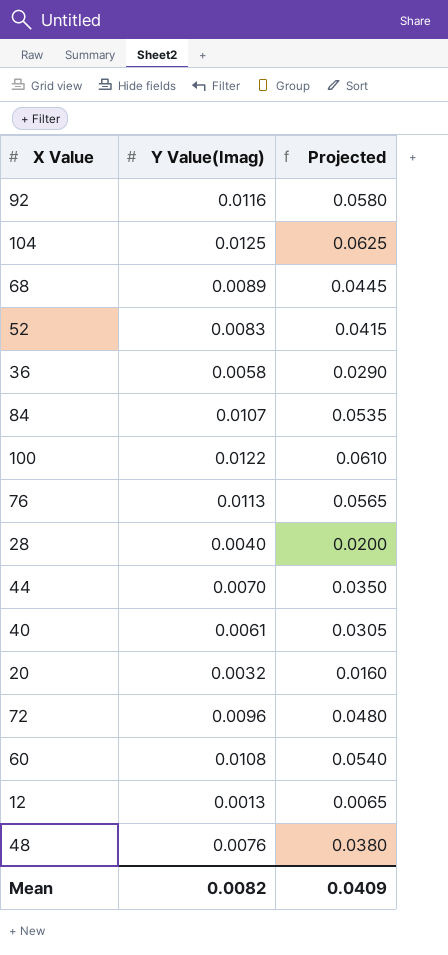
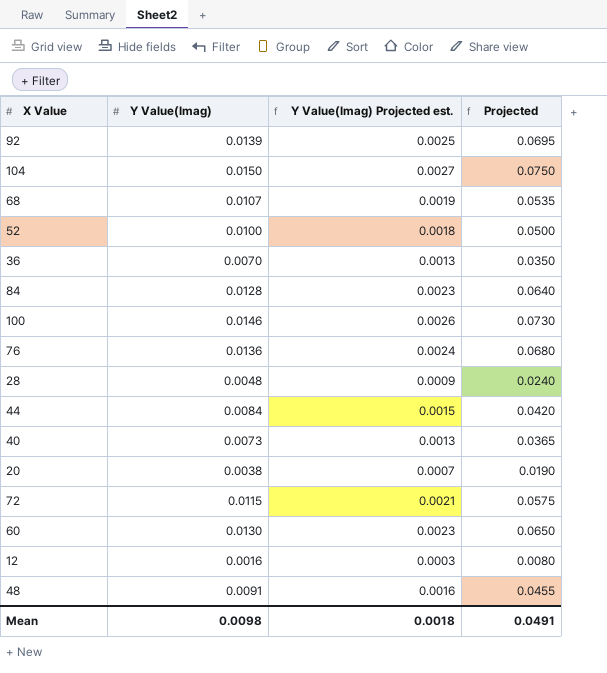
column Y Value(Imag) Projected est. | formula: none -> [Y Value(Imag)] * 0.18
92 | Y Value(Imag): 0.0116 -> 0.0139
92 | Projected: 0.0580 -> 0.0695
104 | Y Value(Imag): 0.0125 -> 0.0150
104 | Projected: 0.0625 -> 0.0750
68 | Y Value(Imag): 0.0089 -> 0.0107
68 | Projected: 0.0445 -> 0.0535
52 | Y Value(Imag): 0.0083 -> 0.0100
52 | Projected: 0.0415 -> 0.0500
36 | Y Value(Imag): 0.0058 -> 0.0070
36 | Projected: 0.0290 -> 0.0350
84 | Y Value(Imag): 0.0107 -> 0.0128
84 | Projected: 0.0535 -> 0.0640
100 | Y Value(Imag): 0.0122 -> 0.0146
100 | Projected: 0.0610 -> 0.0730
76 | Y Value(Imag): 0.0113 -> 0.0136
76 | Projected: 0.0565 -> 0.0680
28 | Y Value(Imag): 0.0040 -> 0.0048
28 | Projected: 0.0200 -> 0.0240
44 | Y Value(Imag): 0.0070 -> 0.0084
44 | Projected: 0.0350 -> 0.0420
40 | Y Value(Imag): 0.0061 -> 0.0073
40 | Projected: 0.0305 -> 0.0365
20 | Y Value(Imag): 0.0032 -> 0.0038
20 | Projected: 0.0160 -> 0.0190
72 | Y Value(Imag): 0.0096 -> 0.0115
72 | Projected: 0.0480 -> 0.0575
60 | Y Value(Imag): 0.0108 -> 0.0130
60 | Projected: 0.0540 -> 0.0650
12 | Y Value(Imag): 0.0013 -> 0.0016
12 | Projected: 0.0065 -> 0.0080
48 | Y Value(Imag): 0.0076 -> 0.0091
48 | Projected: 0.0380 -> 0.0455
Mean | Y Value(Imag): 0.0082 -> 0.0098
Mean | Projected: 0.0409 -> 0.0491

